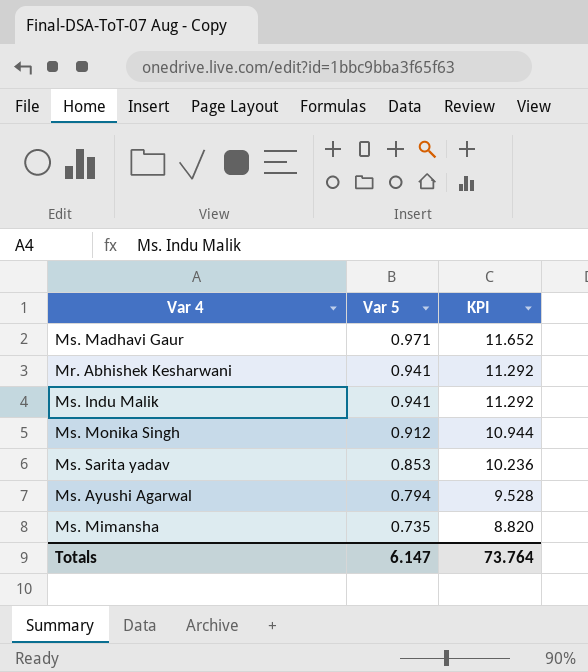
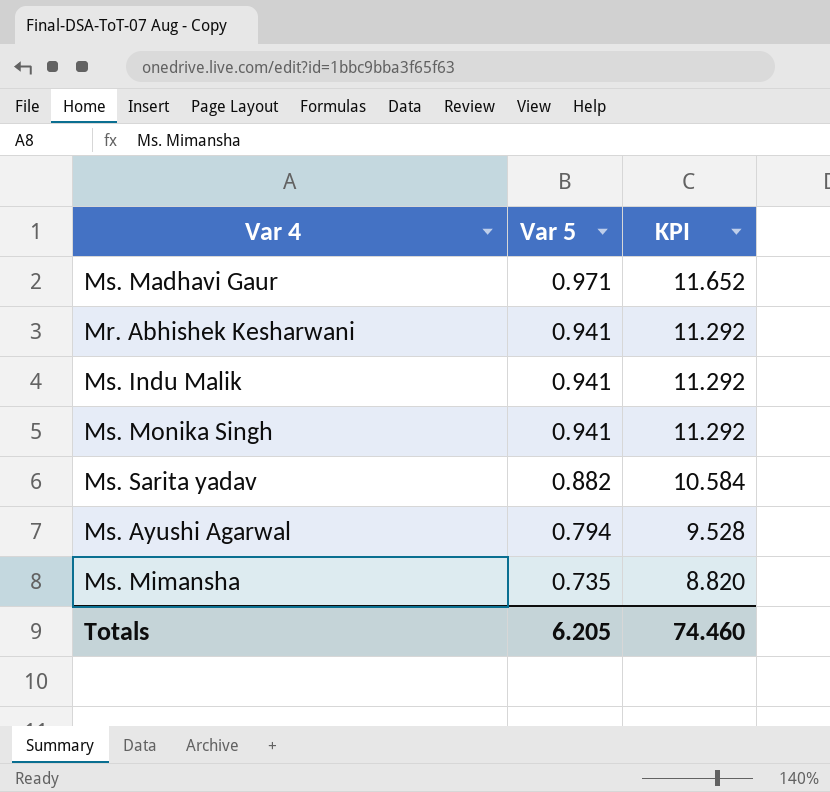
Ms. Monika Singh | Var 5: 0.912 -> 0.941
Ms. Monika Singh | KPI: 10.944 -> 11.292
Ms. Sarita yadav | Var 5: 0.853 -> 0.882
Ms. Sarita yadav | KPI: 10.236 -> 10.584
Totals | Var 5: 6.147 -> 6.205
Totals | KPI: 73.764 -> 74.460

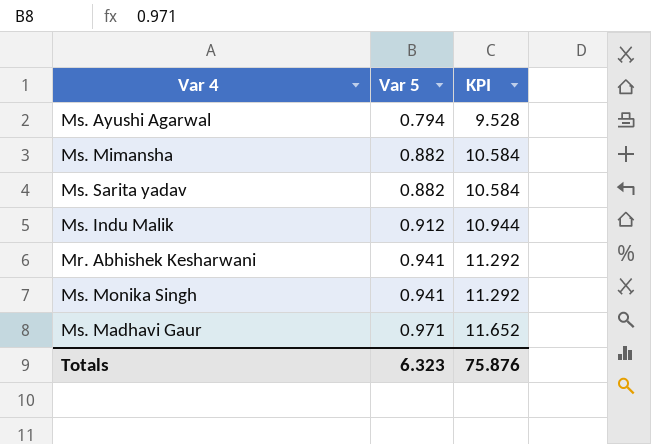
row order: Var 5 descending -> Var 5 ascending
Ms. Mimansha | Var 5: 0.735 -> 0.882
Ms. Mimansha | KPI: 8.820 -> 10.584
Ms. Indu Malik | Var 5: 0.941 -> 0.912
Ms. Indu Malik | KPI: 11.292 -> 10.944
Totals | Var 5: 6.205 -> 6.323
Totals | KPI: 74.460 -> 75.876

